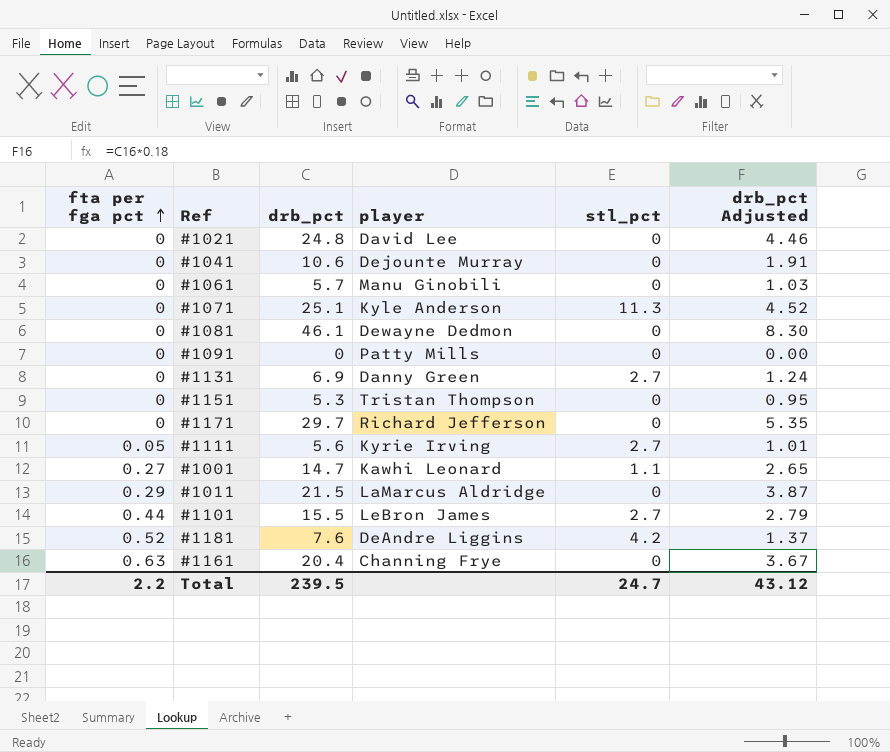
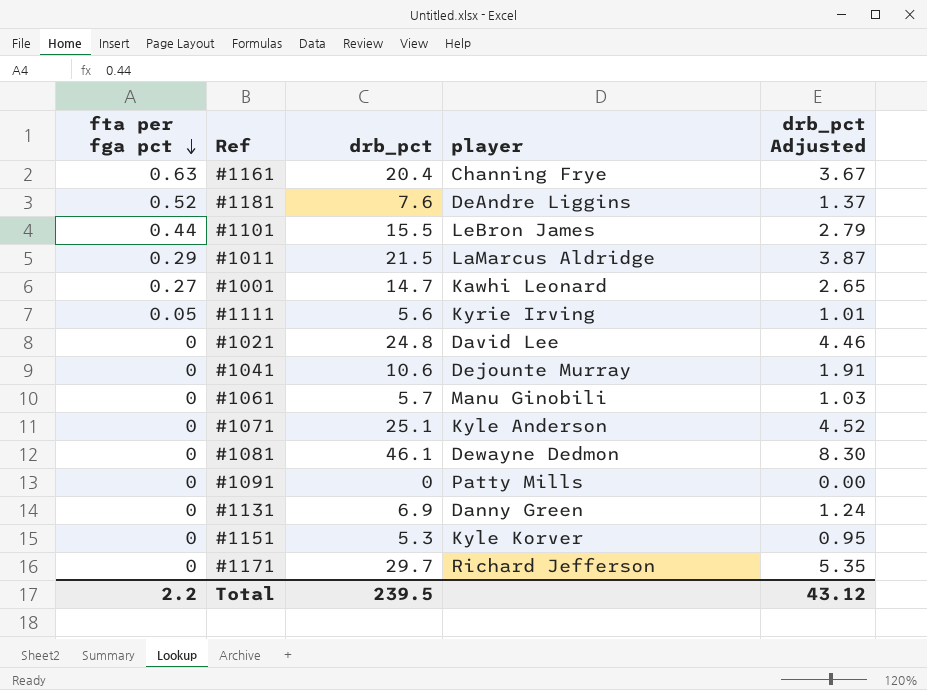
row order: fta per fga pct ascending -> fta per fga pct descending
column stl_pct | position: 5 -> none
#1151 | player: Tristan Thompson -> Kyle Korver

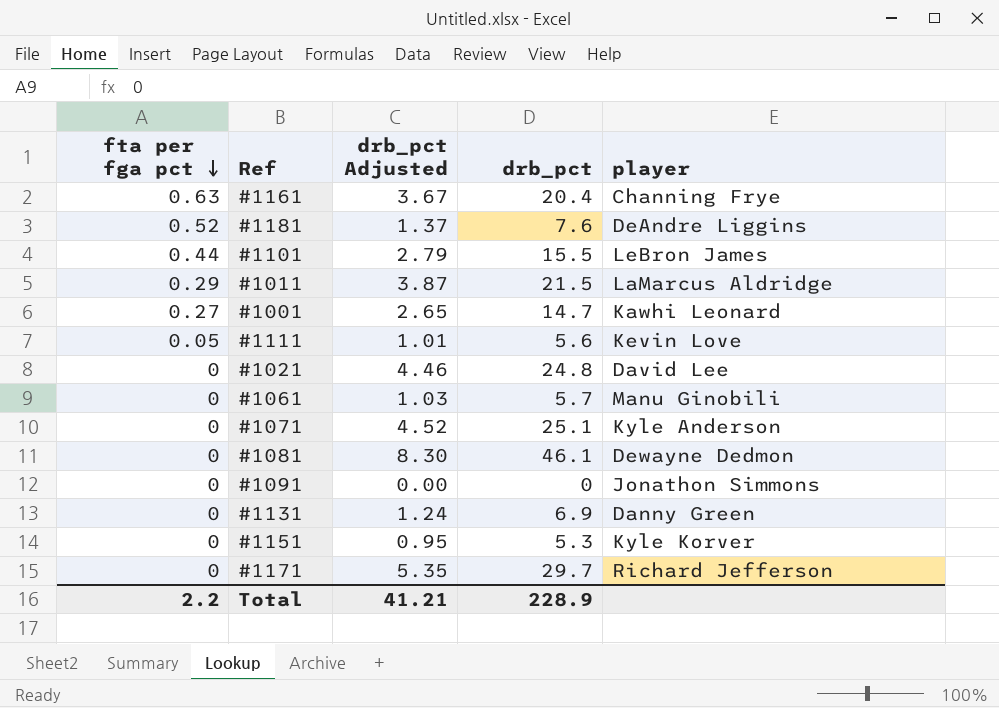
column drb_pct Adjusted | position: 5 -> 3
row #1041: 0 | 10.6 | Dejounte Murray | 1.91 -> none
#1111 | player: Kyrie Irving -> Kevin Love
#1091 | player: Patty Mills -> Jonathon Simmons
Total | drb_pct Adjusted: 43.12 -> 41.21
Total | drb_pct: 239.5 -> 228.9

